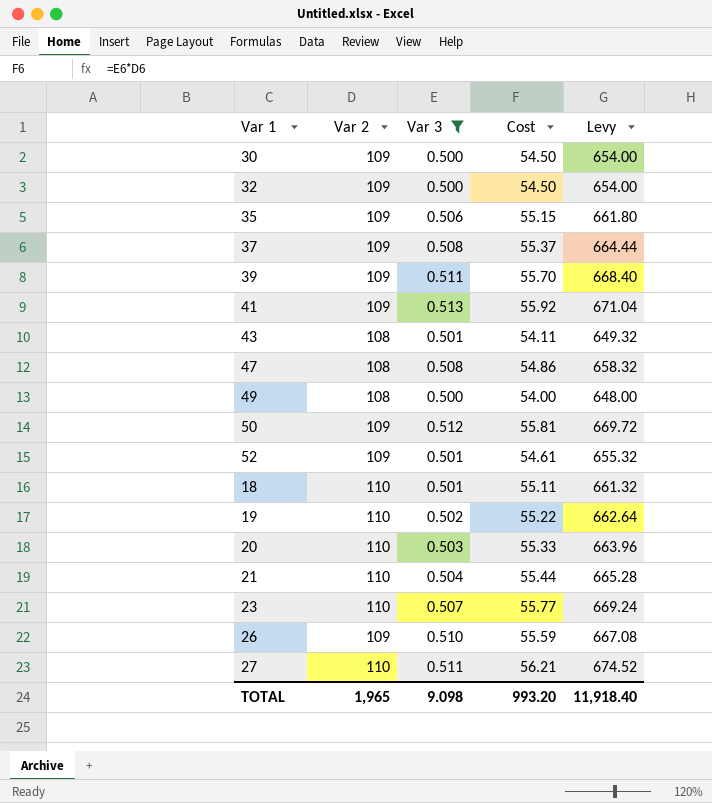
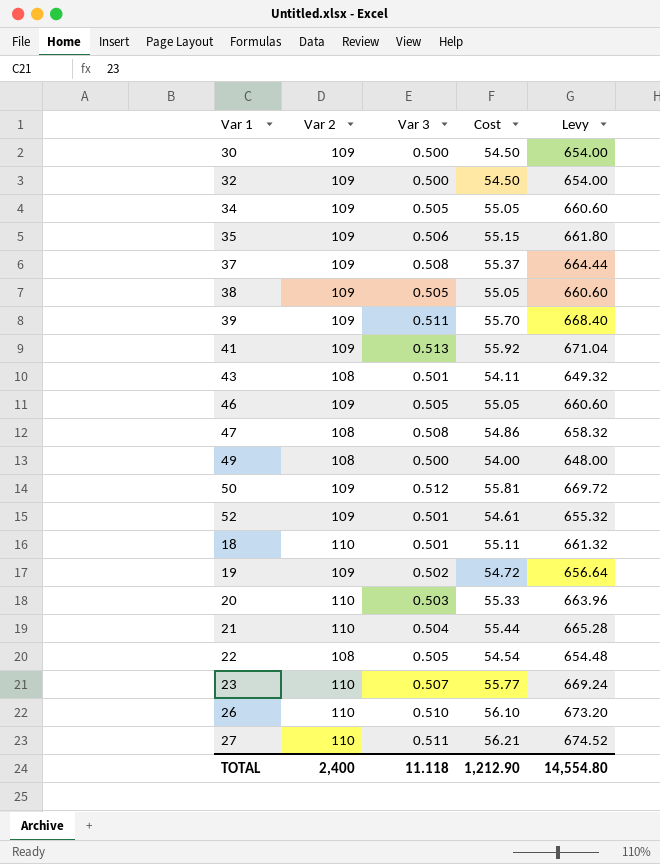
filter: Var 3 != 0.505 -> none
19 | Var 2: 110 -> 109
19 | Cost: 55.22 -> 54.72
19 | Levy: 662.64 -> 656.64
26 | Var 2: 109 -> 110
26 | Cost: 55.59 -> 56.10
26 | Levy: 667.08 -> 673.20
TOTAL | Var 2: 1,965 -> 2,400
TOTAL | Var 3: 9.098 -> 11.118
TOTAL | Cost: 993.20 -> 1,212.90
TOTAL | Levy: 11,918.40 -> 14,554.80

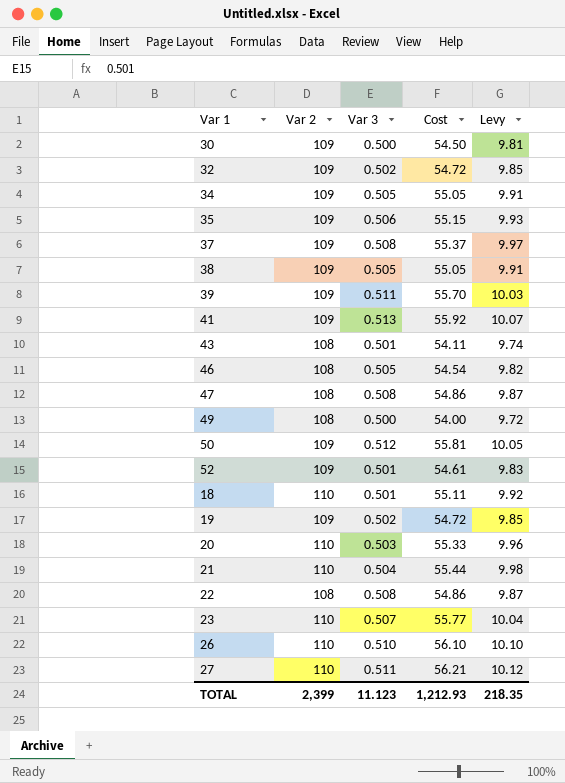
column Levy | formula: [Cost] * 12 -> [Cost] * 0.18
32 | Var 3: 0.500 -> 0.502
32 | Cost: 54.50 -> 54.72
46 | Var 2: 109 -> 108
46 | Cost: 55.05 -> 54.54
22 | Var 3: 0.505 -> 0.508
22 | Cost: 54.54 -> 54.86
TOTAL | Var 2: 2,400 -> 2,399
TOTAL | Var 3: 11.118 -> 11.123
TOTAL | Cost: 1,212.90 -> 1,212.93
TOTAL | Levy: 14,554.80 -> 218.35

